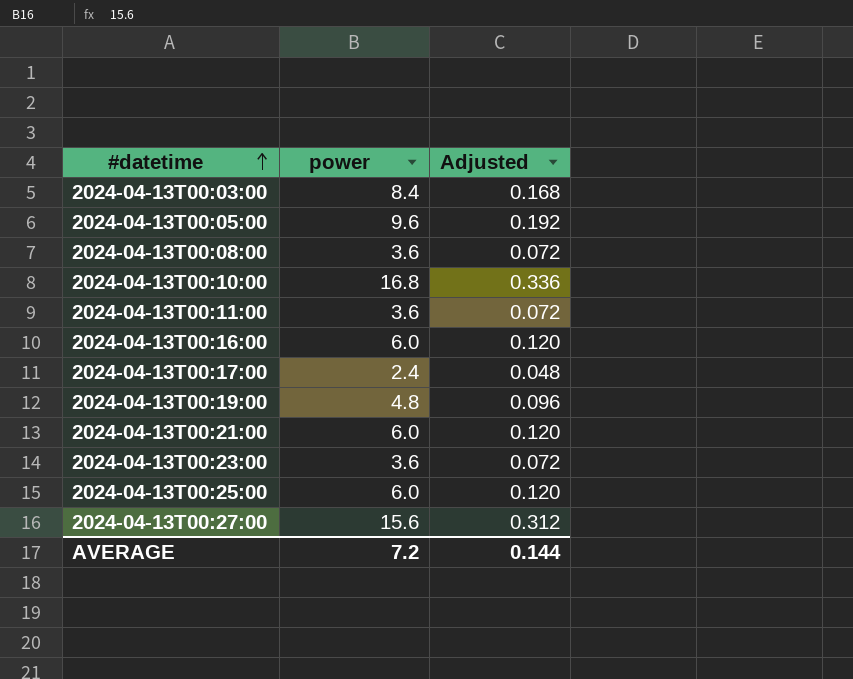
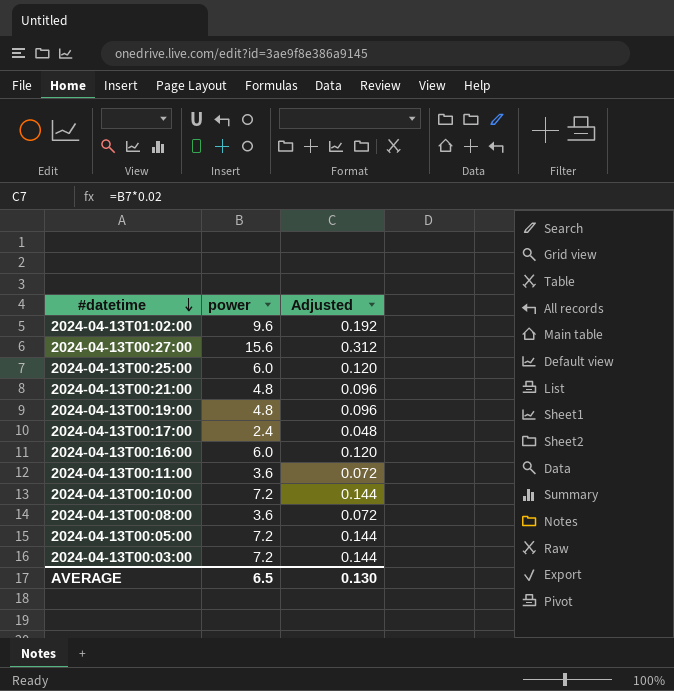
row order: #datetime ascending -> #datetime descending
row 2024-04-13T00:23:00: 3.6 | 0.072 -> none
row 2024-04-13T01:02:00: none -> 9.6 | 0.192
2024-04-13T00:21:00 | power: 6.0 -> 4.8
2024-04-13T00:21:00 | Adjusted: 0.120 -> 0.096
2024-04-13T00:10:00 | power: 16.8 -> 7.2
2024-04-13T00:10:00 | Adjusted: 0.336 -> 0.144
2024-04-13T00:05:00 | power: 9.6 -> 7.2
2024-04-13T00:05:00 | Adjusted: 0.192 -> 0.144
2024-04-13T00:03:00 | power: 8.4 -> 7.2
2024-04-13T00:03:00 | Adjusted: 0.168 -> 0.144
AVERAGE | power: 7.2 -> 6.5
AVERAGE | Adjusted: 0.144 -> 0.130

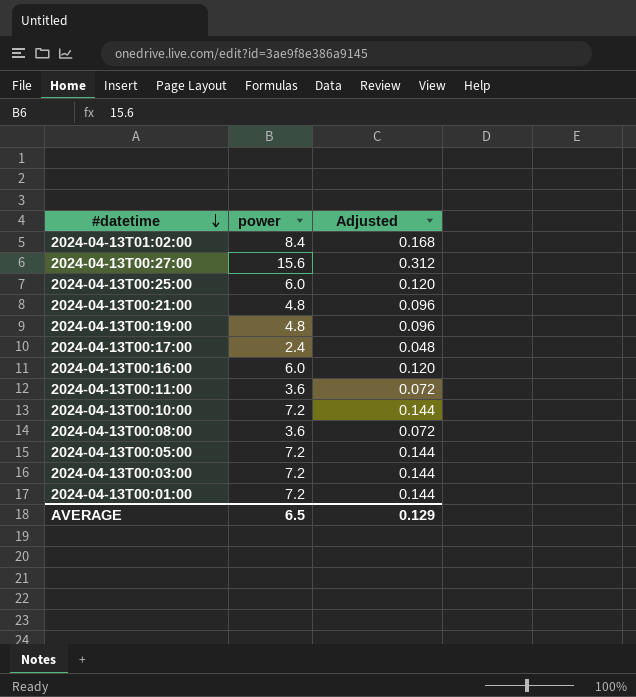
2024-04-13T01:02:00 | power: 9.6 -> 8.4
2024-04-13T01:02:00 | Adjusted: 0.192 -> 0.168
row 2024-04-13T00:01:00: none -> 7.2 | 0.144
AVERAGE | Adjusted: 0.130 -> 0.129

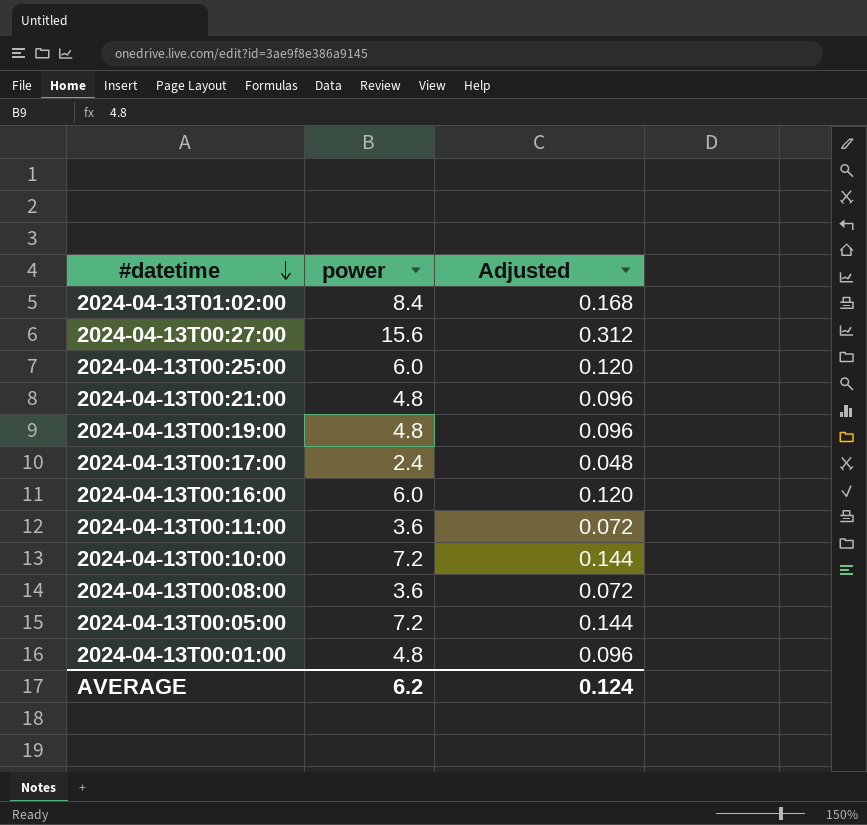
row 2024-04-13T00:03:00: 7.2 | 0.144 -> none
2024-04-13T00:01:00 | power: 7.2 -> 4.8
2024-04-13T00:01:00 | Adjusted: 0.144 -> 0.096
AVERAGE | power: 6.5 -> 6.2
AVERAGE | Adjusted: 0.129 -> 0.124

